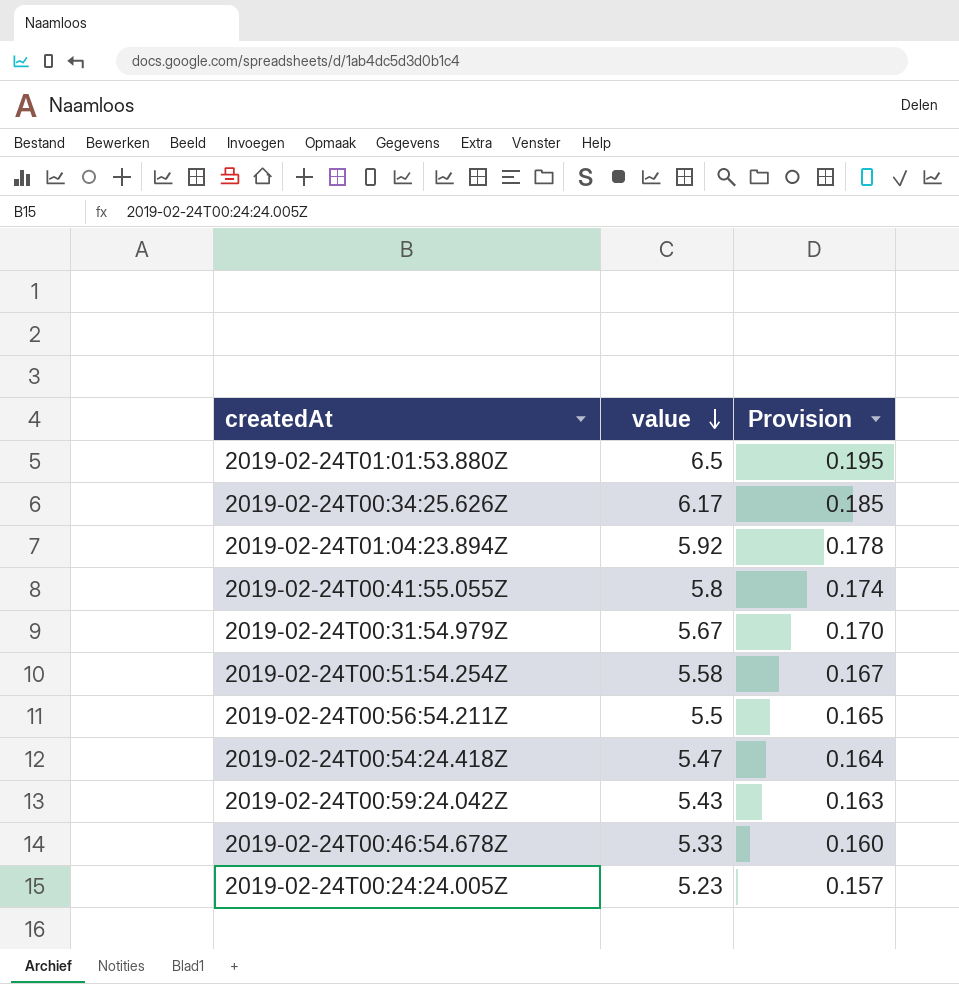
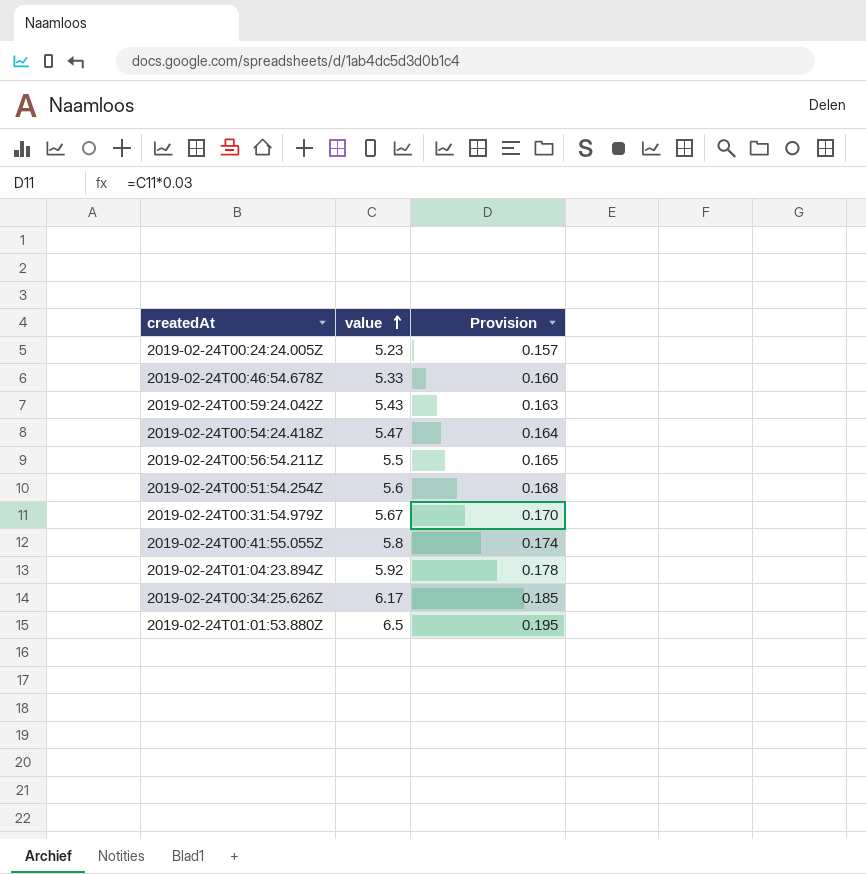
row order: value descending -> value ascending
2019-02-24T00:51:54.254Z | value: 5.58 -> 5.6
2019-02-24T00:51:54.254Z | Provision: 0.167 -> 0.168

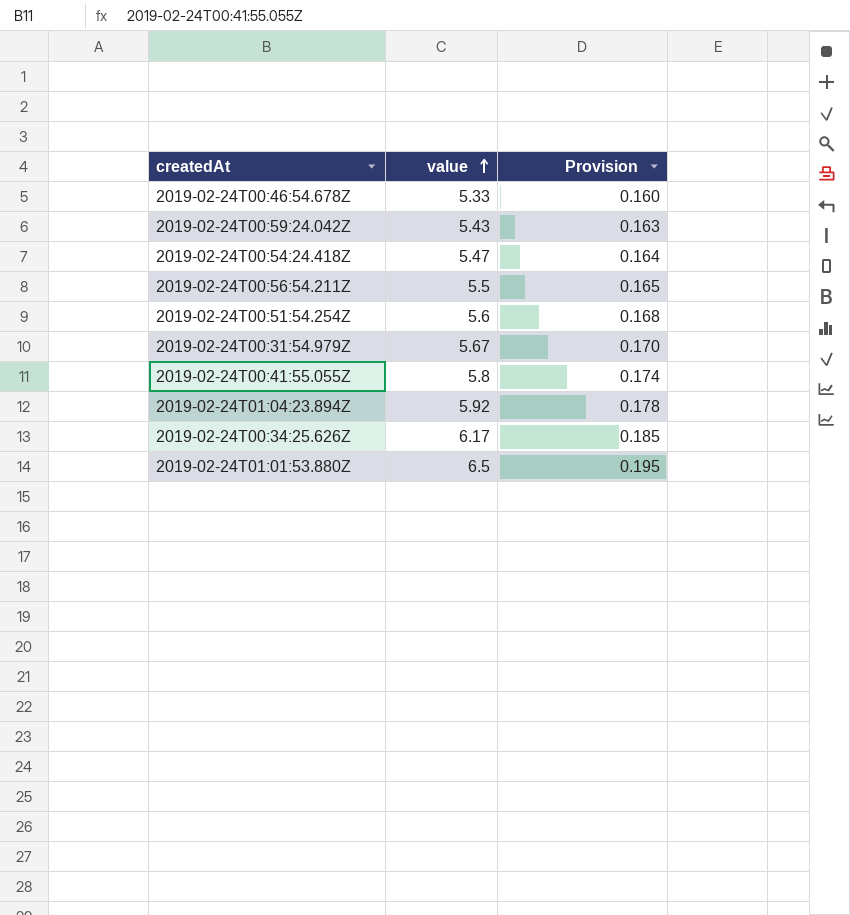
row 2019-02-24T00:24:24.005Z: 5.23 | 0.157 -> none

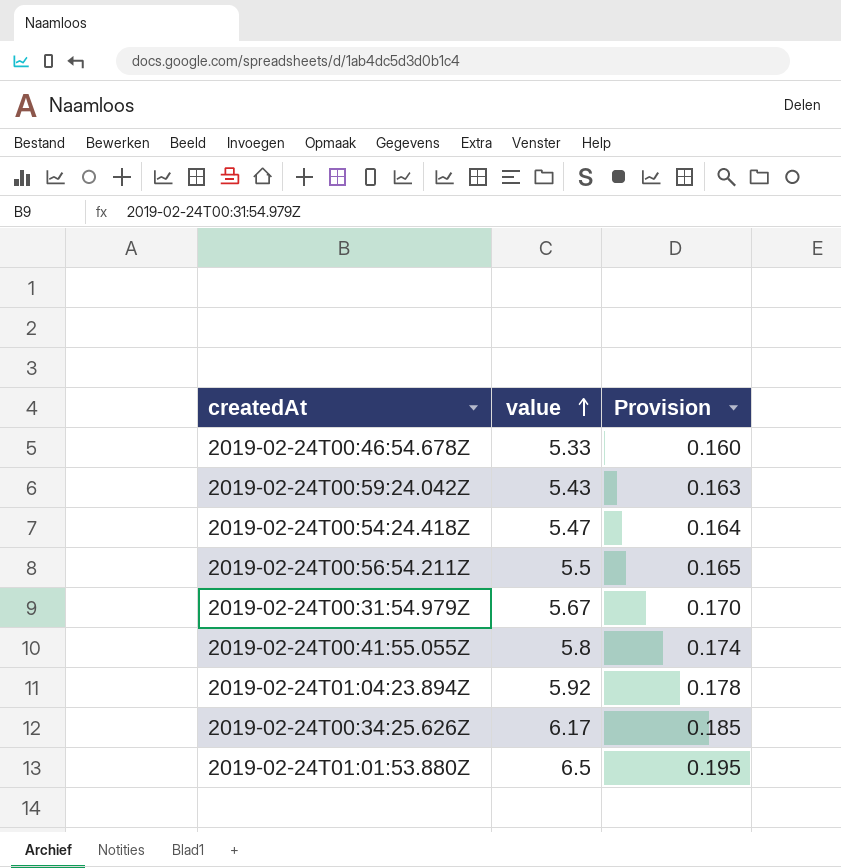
row 2019-02-24T00:51:54.254Z: 5.6 | 0.168 -> none

